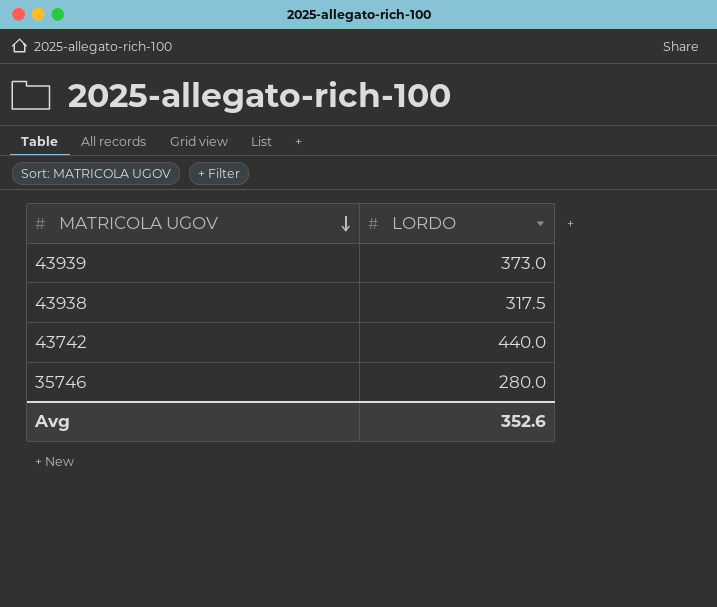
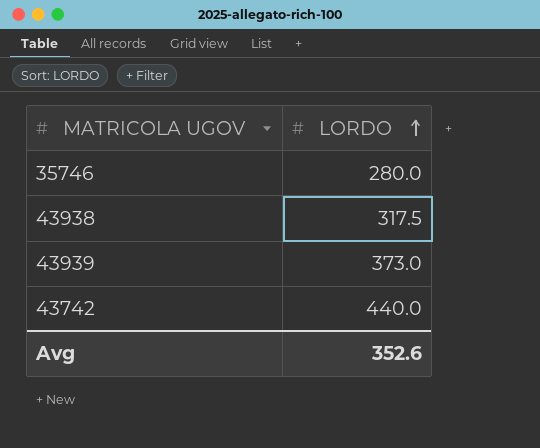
row order: MATRICOLA UGOV descending -> LORDO ascending

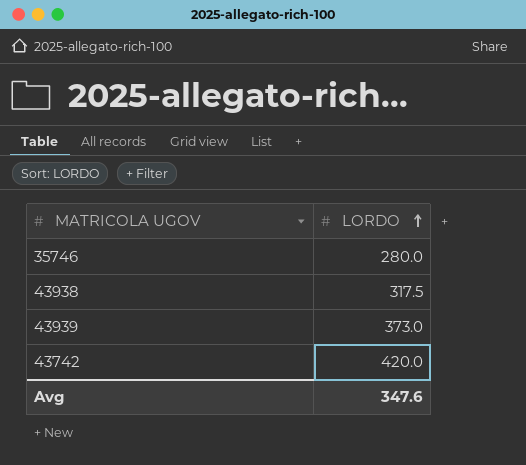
43742 | LORDO: 440.0 -> 420.0
Avg | LORDO: 352.6 -> 347.6

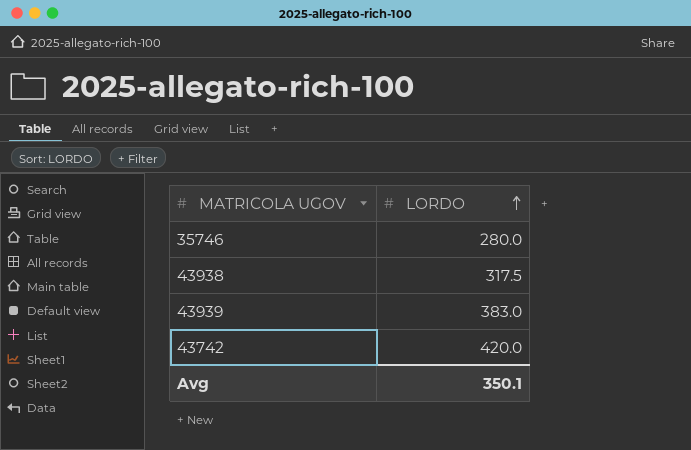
43939 | LORDO: 373.0 -> 383.0
Avg | LORDO: 347.6 -> 350.1

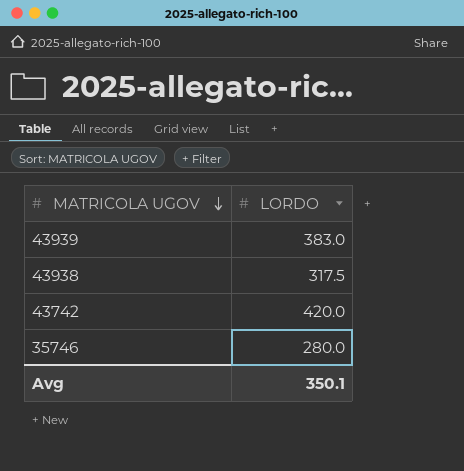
row order: LORDO ascending -> MATRICOLA UGOV descending

